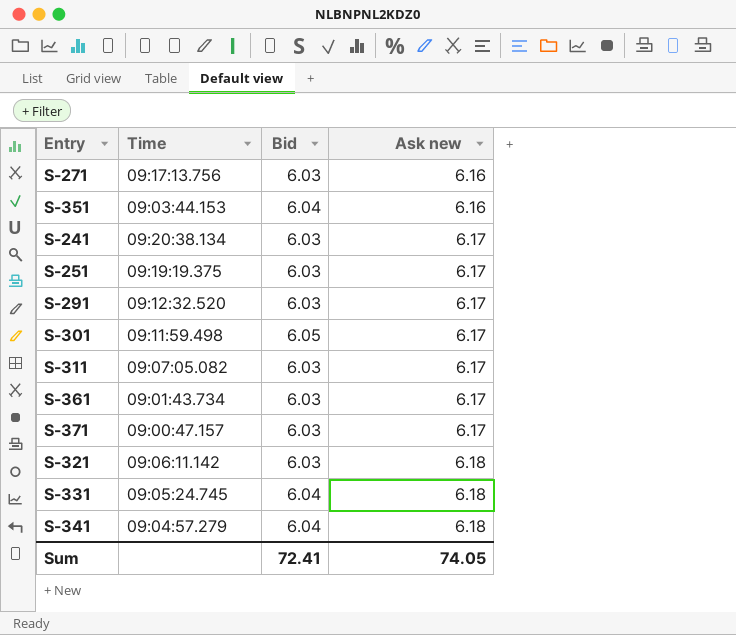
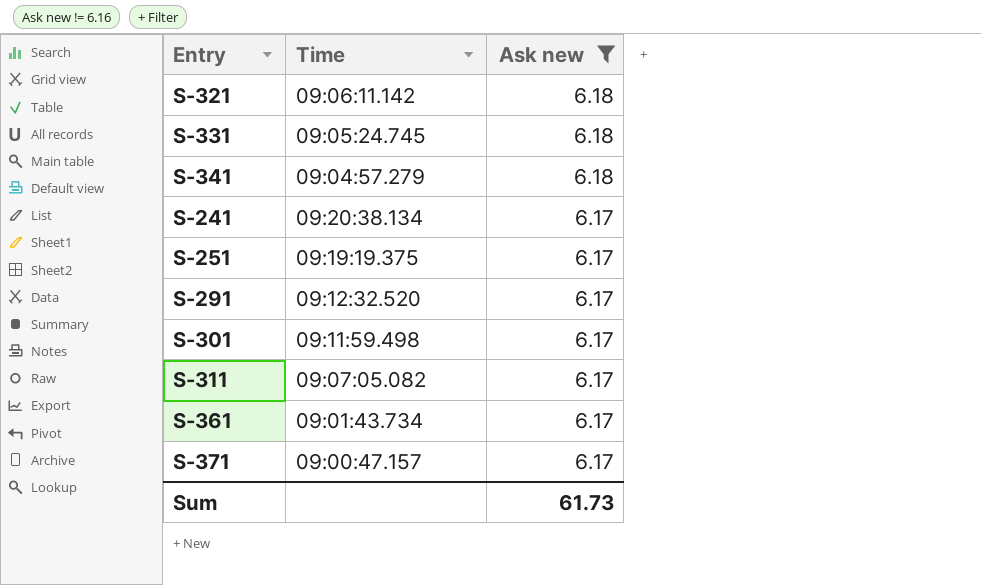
filter: none -> Ask new != 6.16
row order: Ask new ascending -> Ask new descending
column Bid | position: 3 -> none
Sum | Ask new: 74.05 -> 61.73

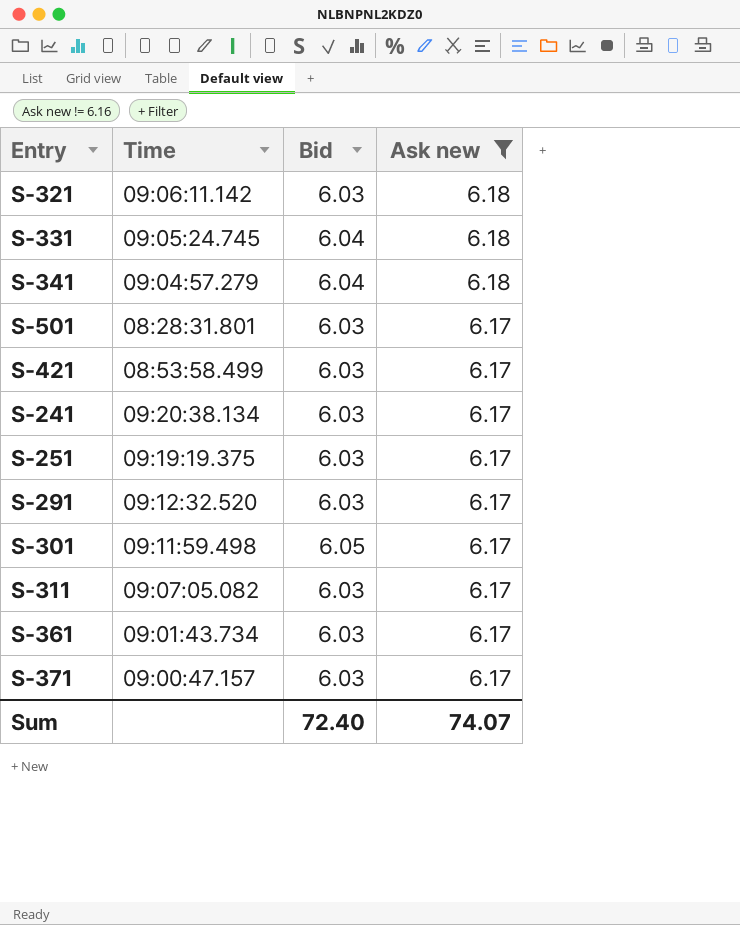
column Bid | position: none -> 3
row S-501: none -> 08:28:31.801 | 6.03 | 6.17
row S-421: none -> 08:53:58.499 | 6.03 | 6.17
Sum | Ask new: 61.73 -> 74.07

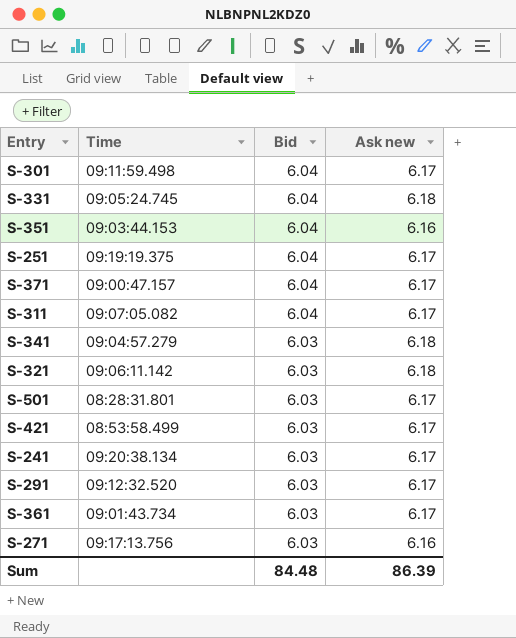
filter: Ask new != 6.16 -> none
row order: Ask new descending -> Bid descending
S-301 | Bid: 6.05 -> 6.04
S-251 | Bid: 6.03 -> 6.04
S-371 | Bid: 6.03 -> 6.04
S-311 | Bid: 6.03 -> 6.04
S-341 | Bid: 6.04 -> 6.03
Sum | Bid: 72.40 -> 84.48
Sum | Ask new: 74.07 -> 86.39

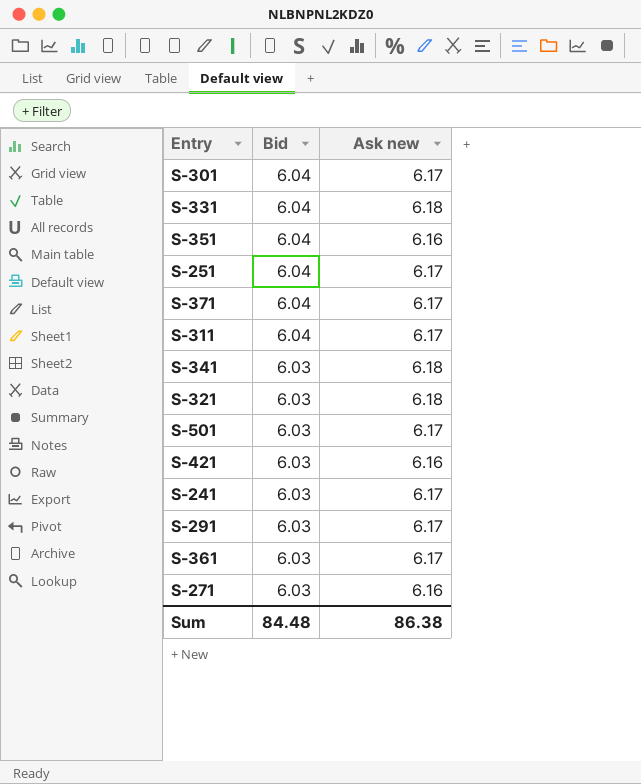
column Time | position: 2 -> none
S-421 | Ask new: 6.17 -> 6.16
Sum | Ask new: 86.39 -> 86.38

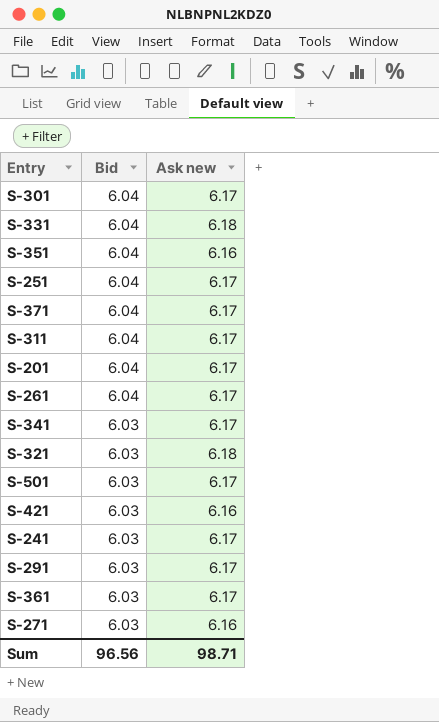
row S-201: none -> 6.04 | 6.17
row S-261: none -> 6.04 | 6.17
S-341 | Ask new: 6.18 -> 6.17
Sum | Bid: 84.48 -> 96.56
Sum | Ask new: 86.38 -> 98.71

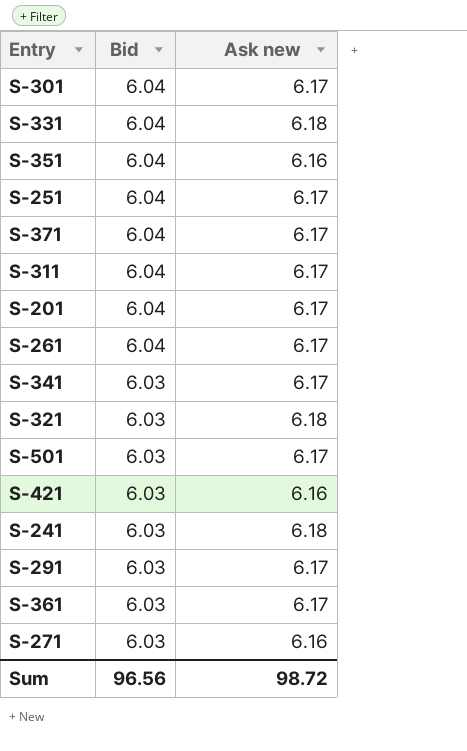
S-241 | Ask new: 6.17 -> 6.18
Sum | Ask new: 98.71 -> 98.72

